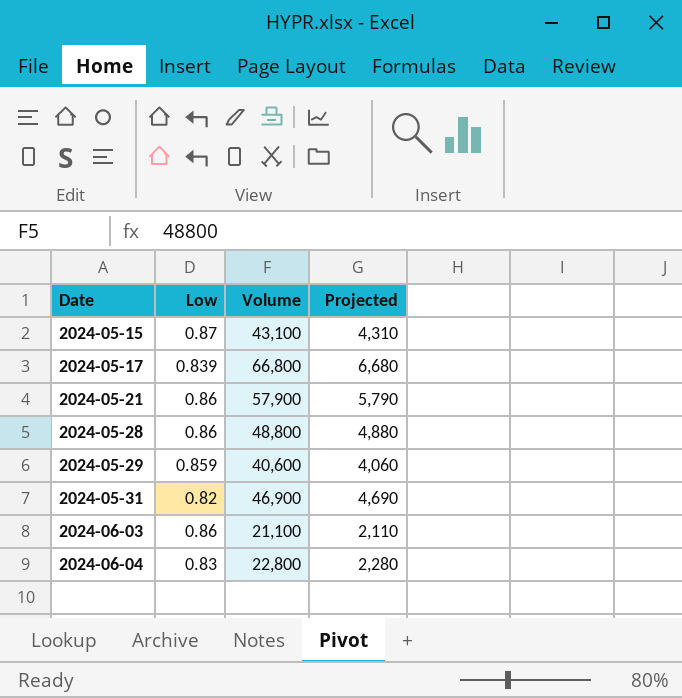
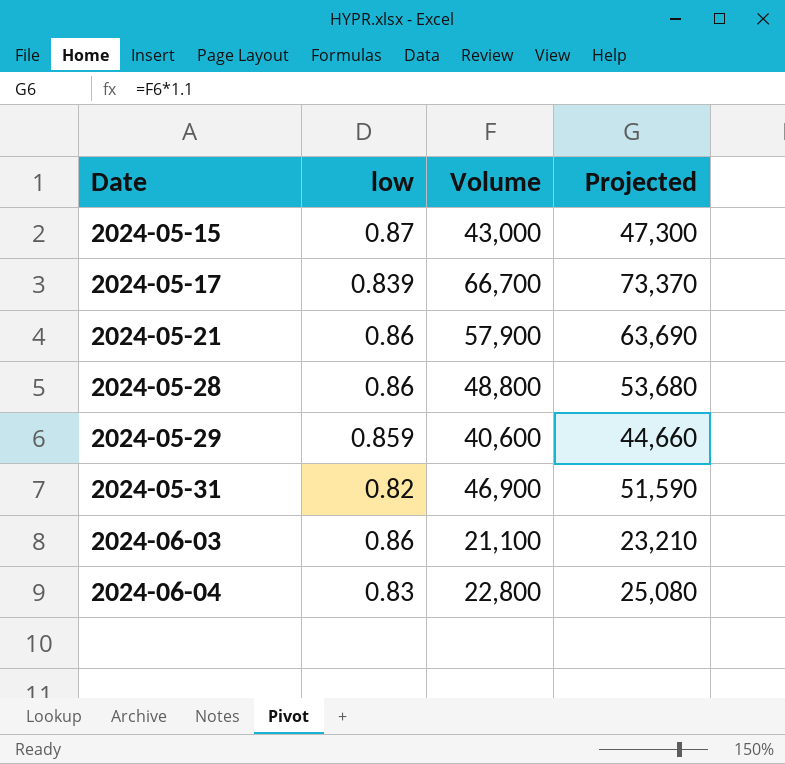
column name: Low -> low
column Projected | formula: [Volume] * 0.1 -> [Volume] * 1.1
2024-05-15 | Volume: 43,100 -> 43,000
2024-05-17 | Volume: 66,800 -> 66,700

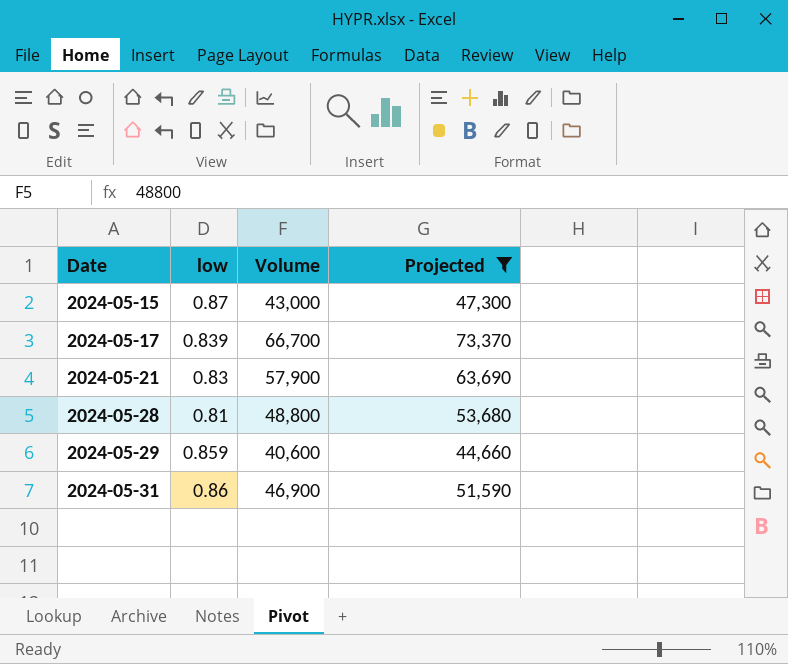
filter: none -> Projected >= 44,660
2024-05-21 | low: 0.86 -> 0.83
2024-05-28 | low: 0.86 -> 0.81
2024-05-31 | low: 0.82 -> 0.86

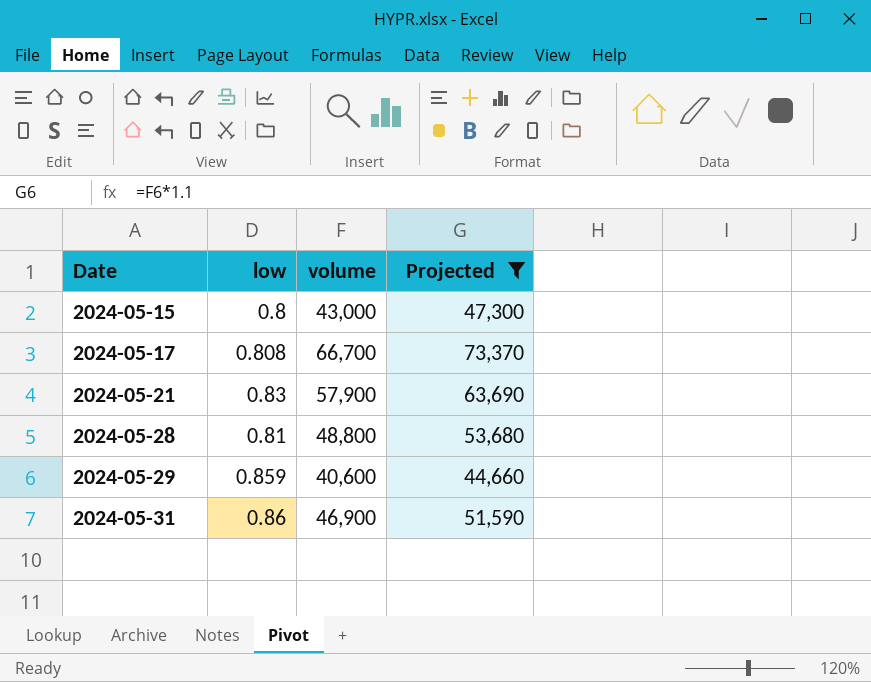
column name: Volume -> volume
2024-05-15 | low: 0.87 -> 0.8
2024-05-17 | low: 0.839 -> 0.808

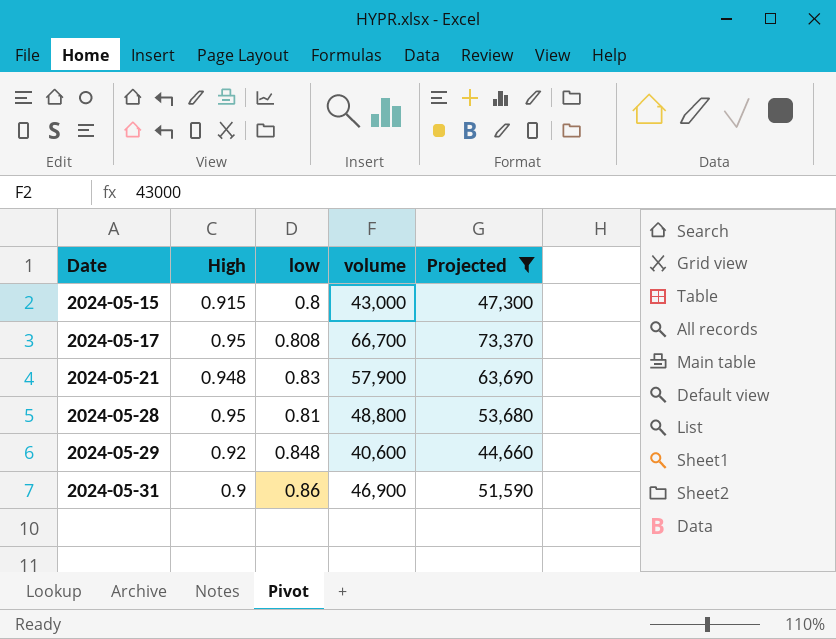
column High | position: none -> 2
2024-05-29 | low: 0.859 -> 0.848

